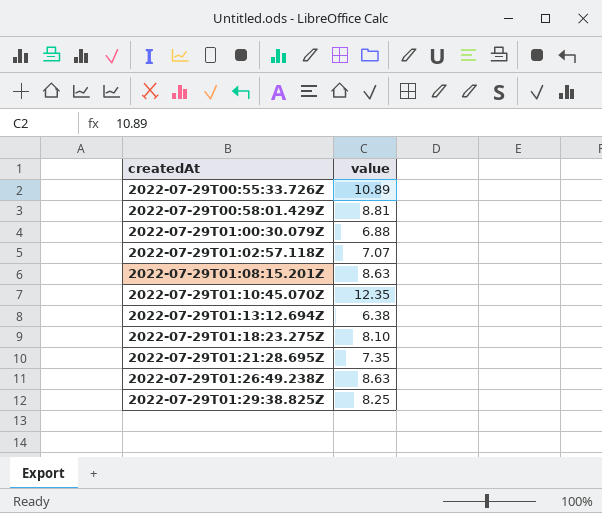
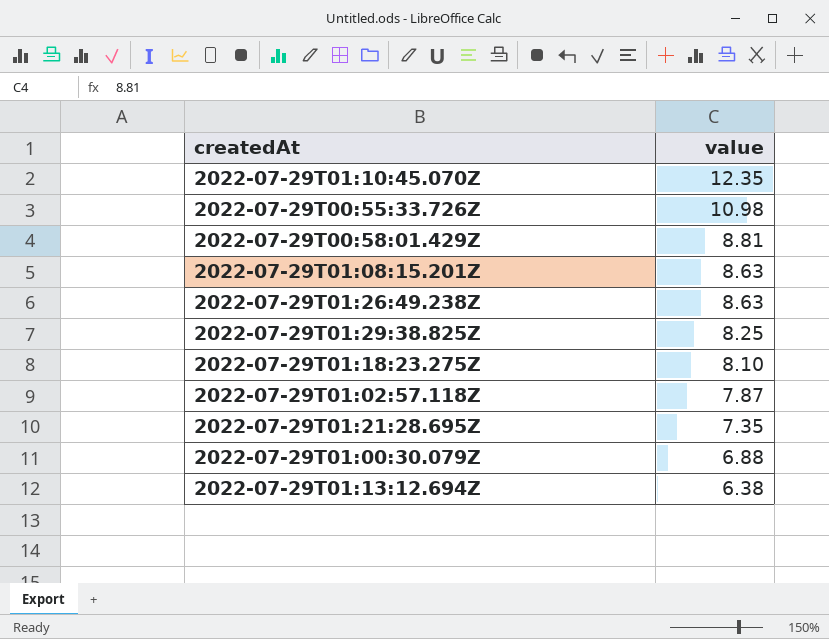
row order: createdAt ascending -> value descending
2022-07-29T00:55:33.726Z | value: 10.89 -> 10.98
2022-07-29T01:02:57.118Z | value: 7.07 -> 7.87

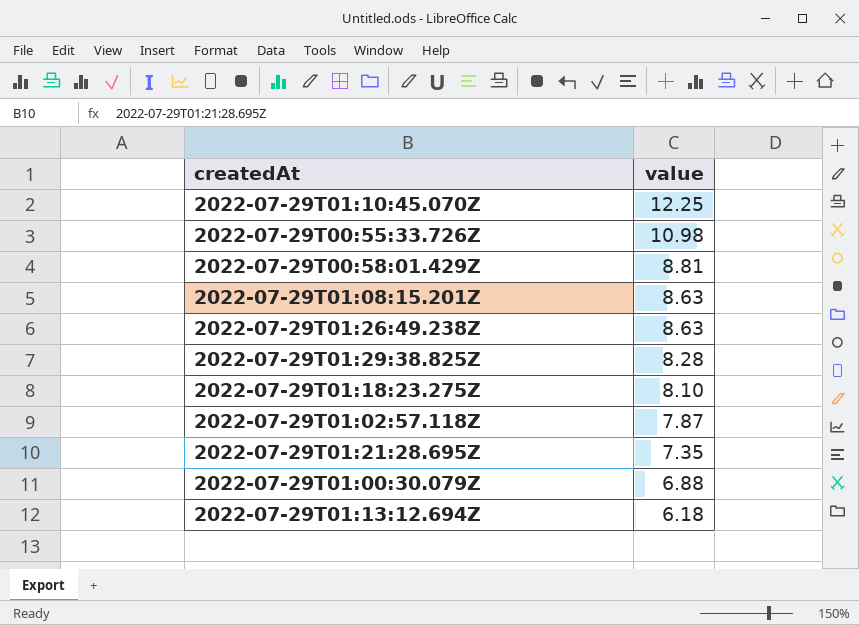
2022-07-29T01:10:45.070Z | value: 12.35 -> 12.25
2022-07-29T01:29:38.825Z | value: 8.25 -> 8.28
2022-07-29T01:13:12.694Z | value: 6.38 -> 6.18

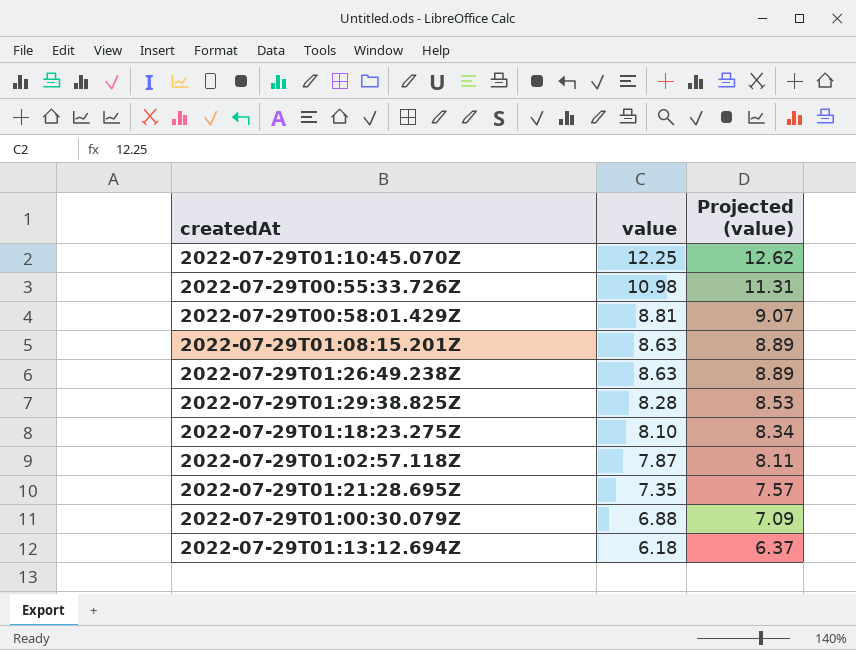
column Projected (value) | formula: none -> [value] * 1.03

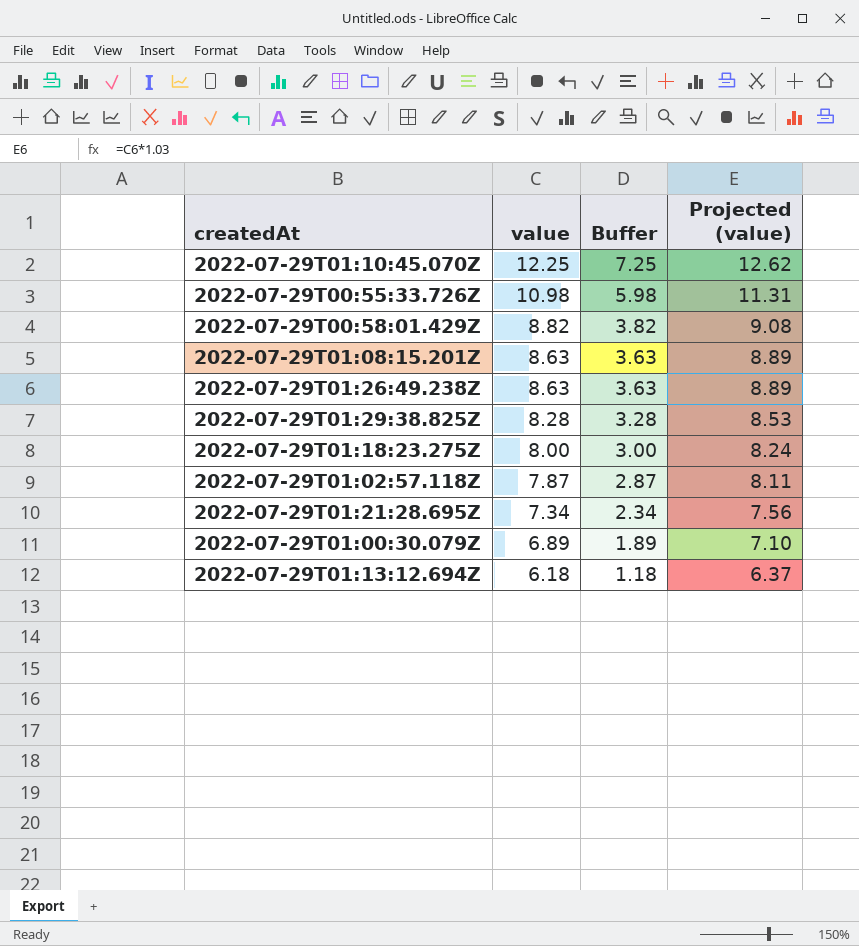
column Buffer | formula: none -> [value] - 5
2022-07-29T00:58:01.429Z | value: 8.81 -> 8.82
2022-07-29T00:58:01.429Z | Projected (value): 9.07 -> 9.08
2022-07-29T01:18:23.275Z | value: 8.10 -> 8.00
2022-07-29T01:18:23.275Z | Projected (value): 8.34 -> 8.24
2022-07-29T01:21:28.695Z | value: 7.35 -> 7.34
2022-07-29T01:21:28.695Z | Projected (value): 7.57 -> 7.56
2022-07-29T01:00:30.079Z | value: 6.88 -> 6.89
2022-07-29T01:00:30.079Z | Projected (value): 7.09 -> 7.10

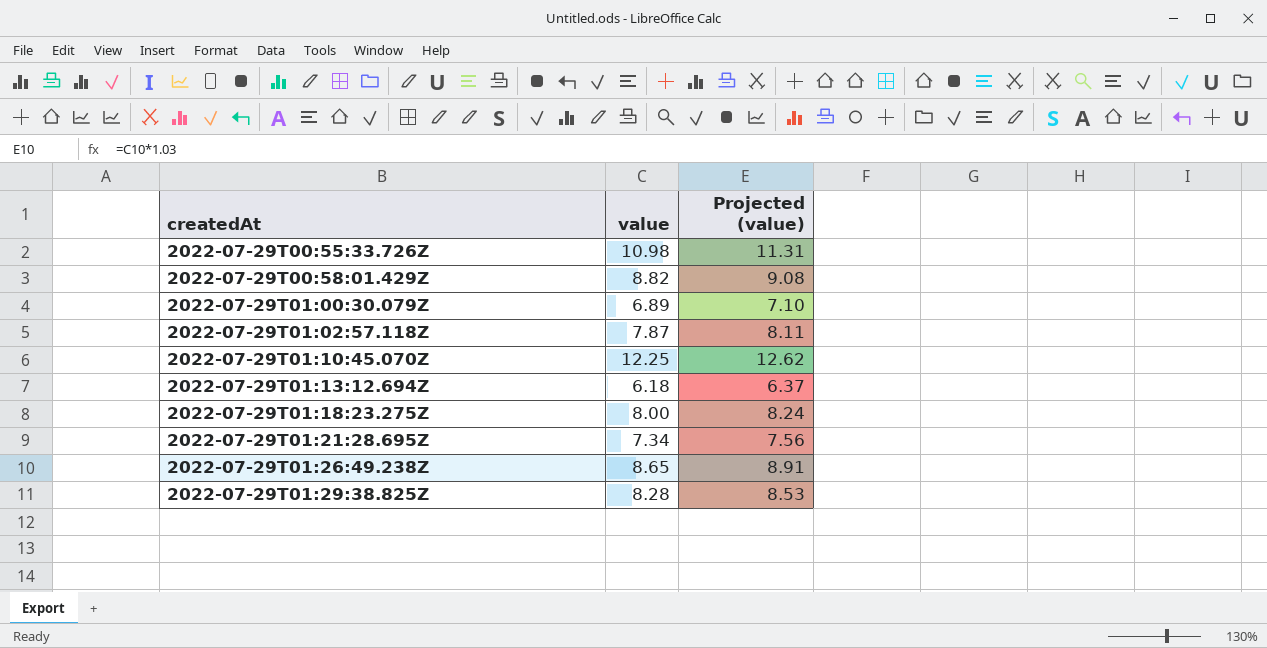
row order: value descending -> createdAt ascending
column Buffer | formula: [value] - 5 -> none
row 2022-07-29T01:08:15.201Z: 8.63 | 3.63 | 8.89 -> none
2022-07-29T01:26:49.238Z | value: 8.63 -> 8.65
2022-07-29T01:26:49.238Z | Projected (value): 8.89 -> 8.91

